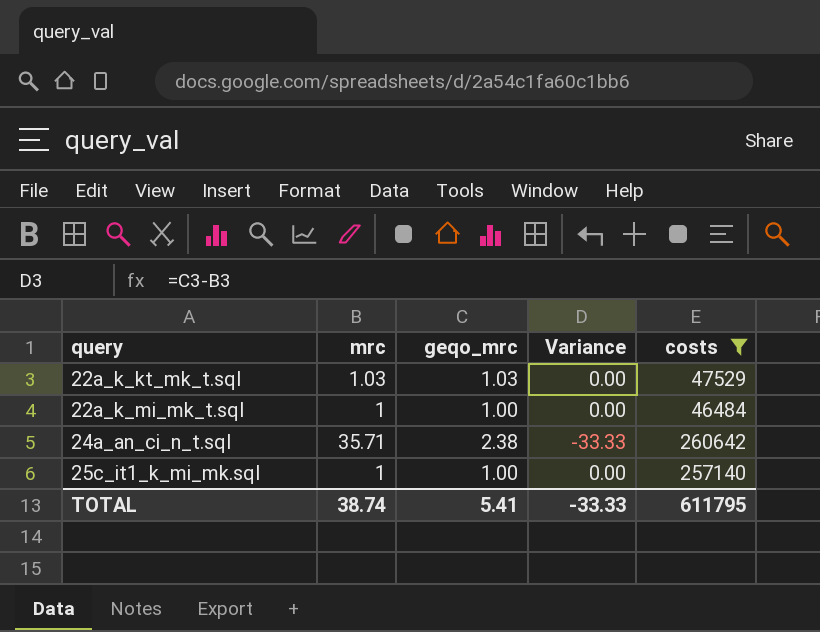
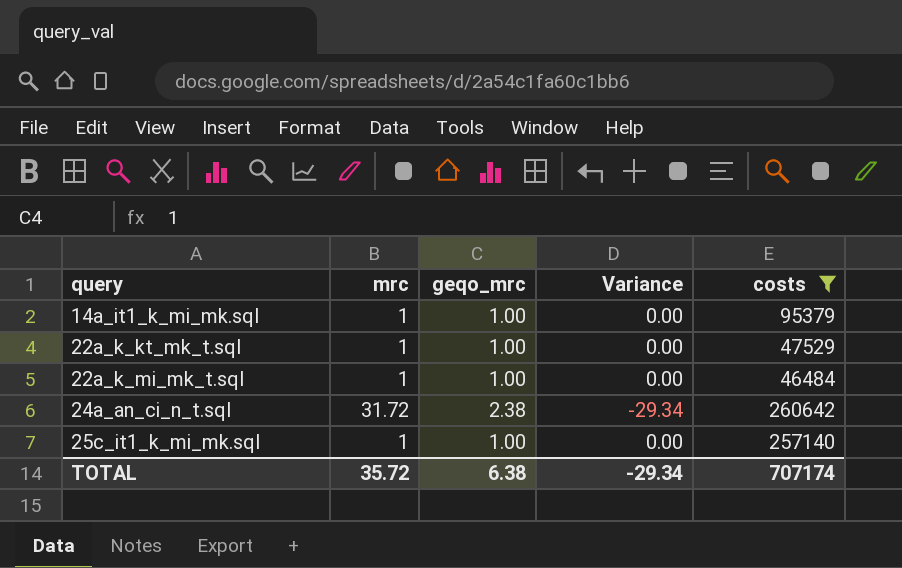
row 14a_it1_k_mi_mk.sql: none -> 1 | 1.00 | 0.00 | 95379
22a_k_kt_mk_t.sql | mrc: 1.03 -> 1
22a_k_kt_mk_t.sql | geqo_mrc: 1.03 -> 1.00
24a_an_ci_n_t.sql | mrc: 35.71 -> 31.72
24a_an_ci_n_t.sql | Variance: -33.33 -> -29.34
TOTAL | mrc: 38.74 -> 35.72
TOTAL | geqo_mrc: 5.41 -> 6.38
TOTAL | Variance: -33.33 -> -29.34
TOTAL | costs: 611795 -> 707174

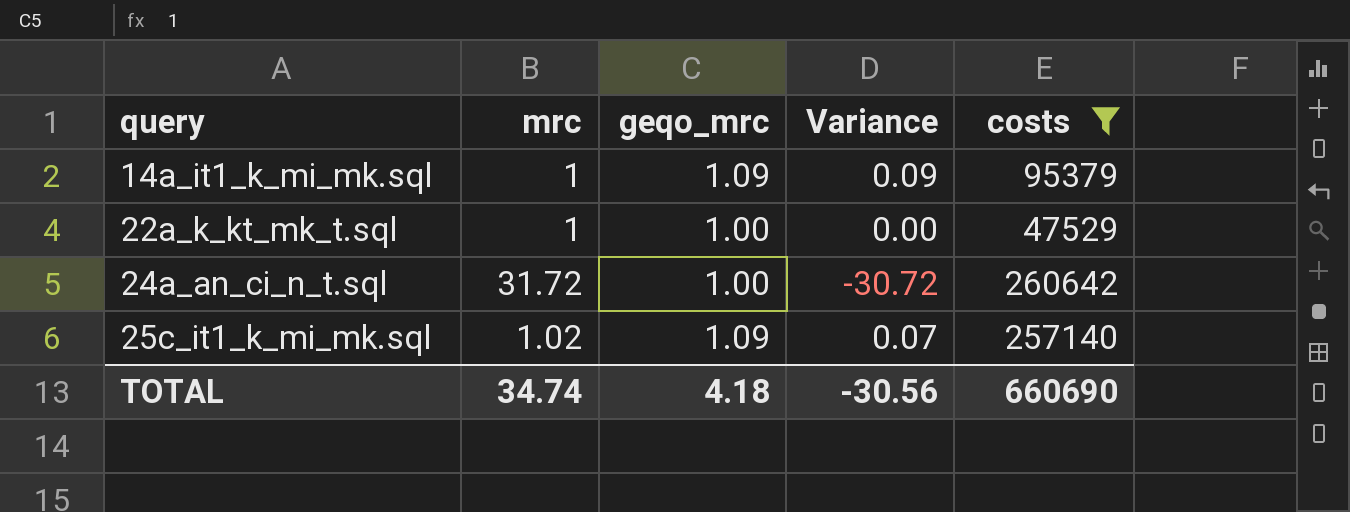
row 22a_k_mi_mk_t.sql: 1 | 1.00 | 0.00 | 46484 -> none
14a_it1_k_mi_mk.sql | geqo_mrc: 1.00 -> 1.09
14a_it1_k_mi_mk.sql | Variance: 0.00 -> 0.09
24a_an_ci_n_t.sql | geqo_mrc: 2.38 -> 1.00
24a_an_ci_n_t.sql | Variance: -29.34 -> -30.72
25c_it1_k_mi_mk.sql | mrc: 1 -> 1.02
25c_it1_k_mi_mk.sql | geqo_mrc: 1.00 -> 1.09
25c_it1_k_mi_mk.sql | Variance: 0.00 -> 0.07
TOTAL | mrc: 35.72 -> 34.74
TOTAL | geqo_mrc: 6.38 -> 4.18
TOTAL | Variance: -29.34 -> -30.56
TOTAL | costs: 707174 -> 660690

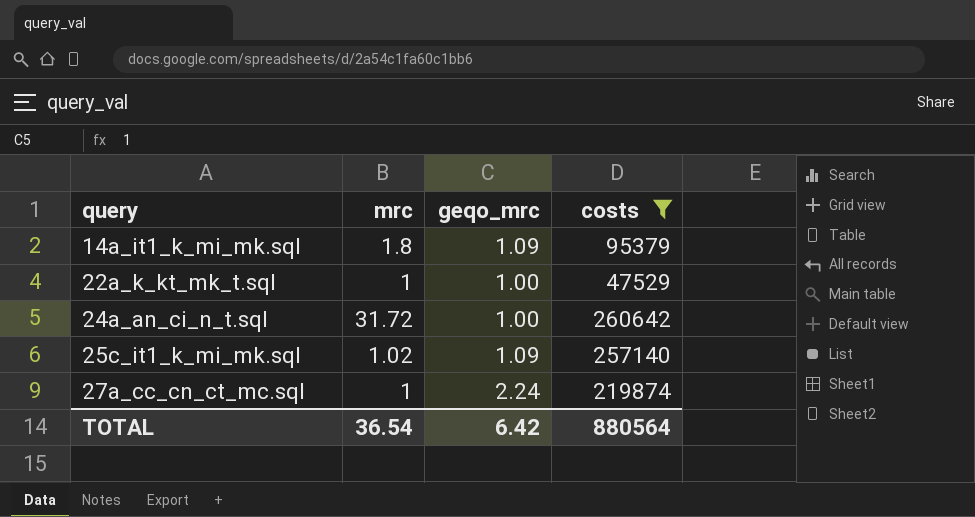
column Variance | formula: [geqo_mrc] - [mrc] -> none
14a_it1_k_mi_mk.sql | mrc: 1 -> 1.8
row 27a_cc_cn_ct_mc.sql: none -> 1 | 2.24 | 219874
TOTAL | mrc: 34.74 -> 36.54
TOTAL | geqo_mrc: 4.18 -> 6.42
TOTAL | costs: 660690 -> 880564

